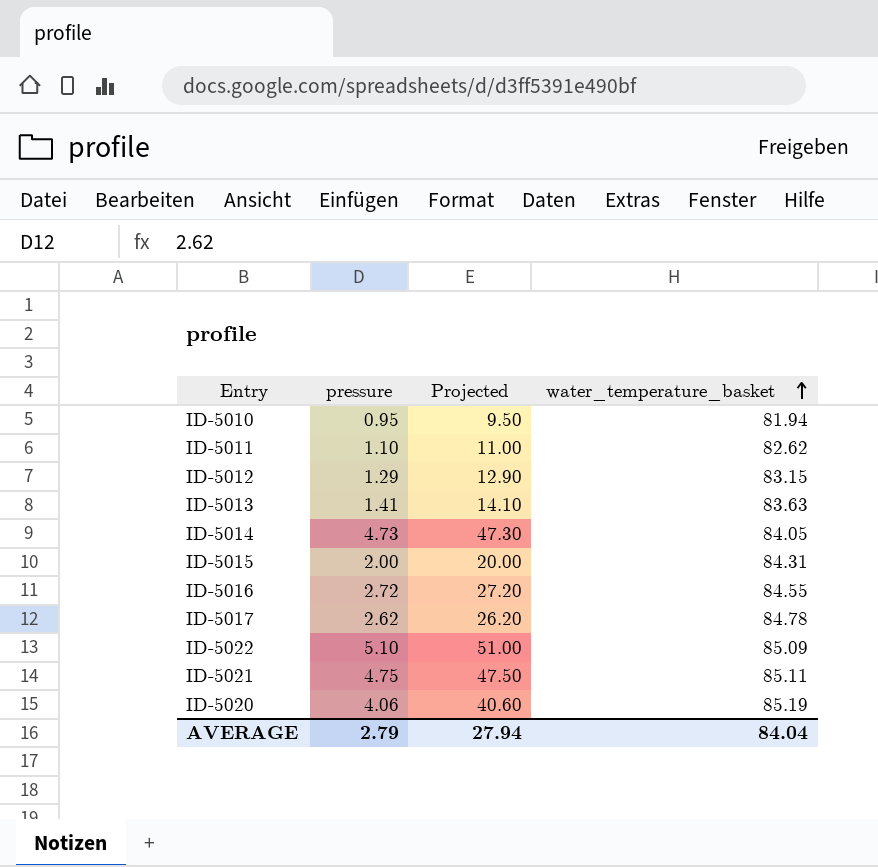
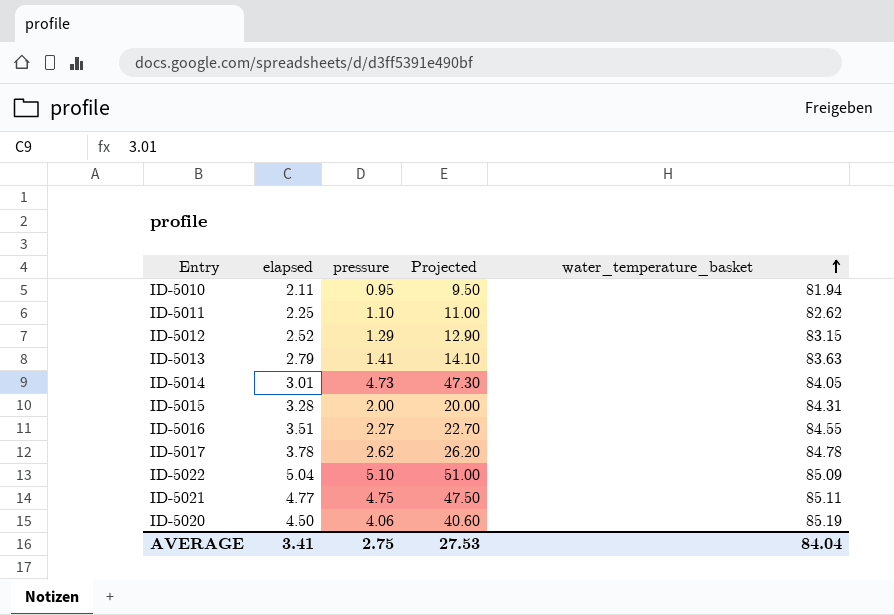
column elapsed | position: none -> 2
ID-5016 | pressure: 2.72 -> 2.27
ID-5016 | Projected: 27.20 -> 22.70
AVERAGE | pressure: 2.79 -> 2.75
AVERAGE | Projected: 27.94 -> 27.53

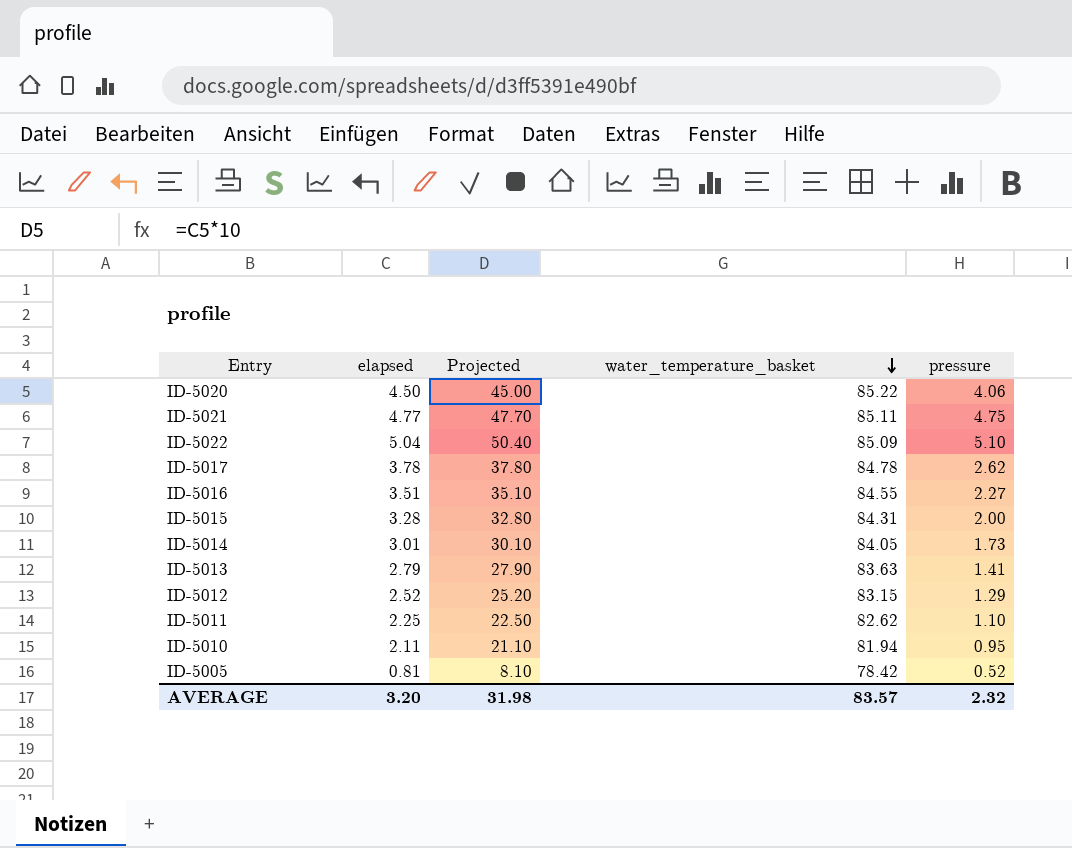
row order: water_temperature_basket ascending -> water_temperature_basket descending
column Projected | formula: [pressure] * 10 -> [elapsed] * 10
column pressure | position: 3 -> 5
ID-5020 | water_temperature_basket: 85.19 -> 85.22
ID-5014 | pressure: 4.73 -> 1.73
row ID-5005: none -> 0.81 | 8.10 | 78.42 | 0.52
AVERAGE | elapsed: 3.41 -> 3.20
AVERAGE | Projected: 27.53 -> 31.98
AVERAGE | water_temperature_basket: 84.04 -> 83.57
AVERAGE | pressure: 2.75 -> 2.32

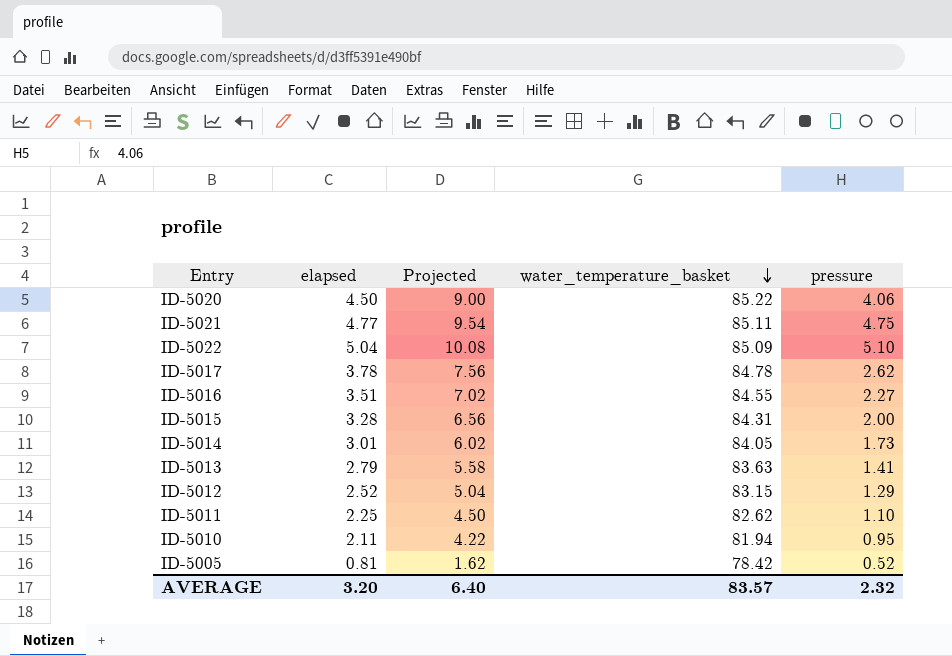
column Projected | formula: [elapsed] * 10 -> [elapsed] * 2
AVERAGE | Projected: 31.98 -> 6.40

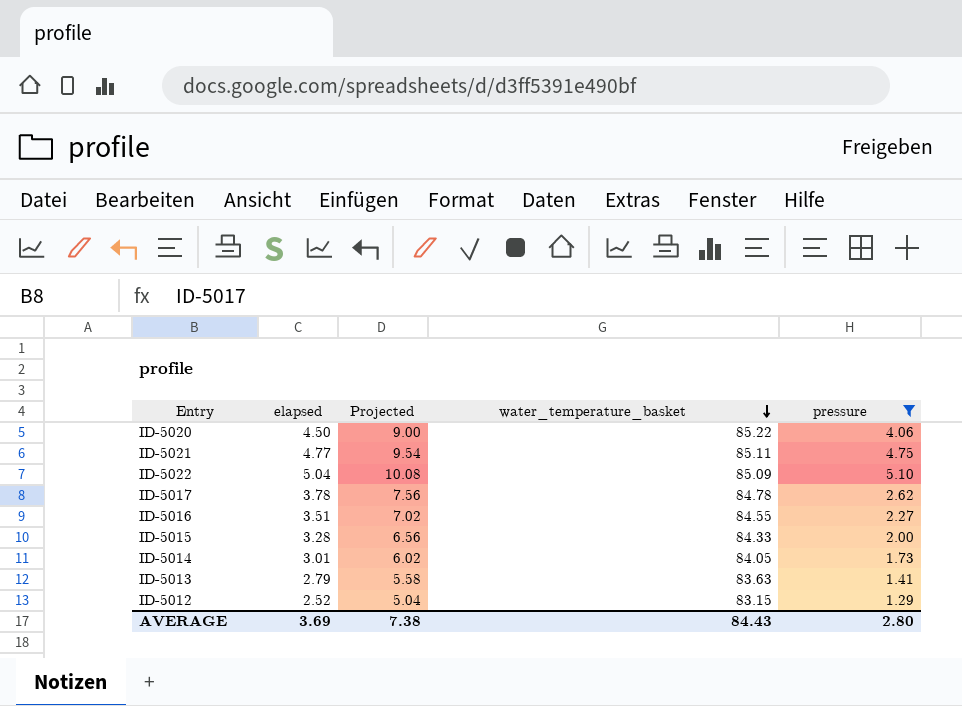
filter: none -> pressure >= 1.29
ID-5015 | water_temperature_basket: 84.31 -> 84.33
AVERAGE | elapsed: 3.20 -> 3.69
AVERAGE | Projected: 6.40 -> 7.38
AVERAGE | water_temperature_basket: 83.57 -> 84.43
AVERAGE | pressure: 2.32 -> 2.80

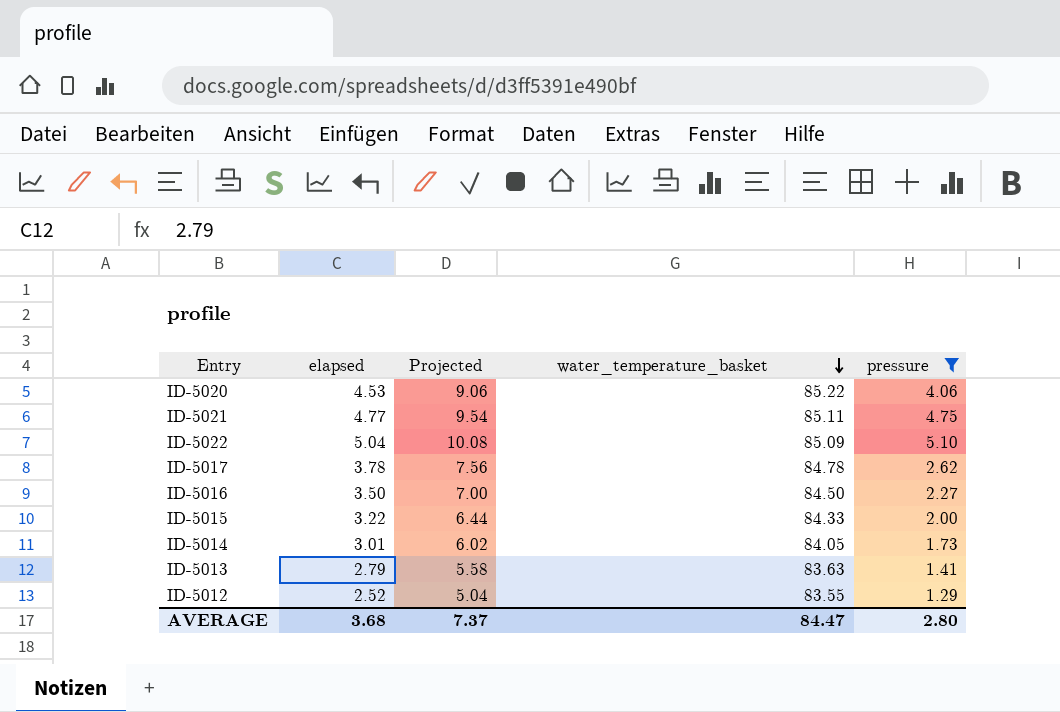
ID-5020 | elapsed: 4.50 -> 4.53
ID-5020 | Projected: 9.00 -> 9.06
ID-5016 | elapsed: 3.51 -> 3.50
ID-5016 | Projected: 7.02 -> 7.00
ID-5016 | water_temperature_basket: 84.55 -> 84.50
ID-5015 | elapsed: 3.28 -> 3.22
ID-5015 | Projected: 6.56 -> 6.44
ID-5012 | water_temperature_basket: 83.15 -> 83.55
AVERAGE | elapsed: 3.69 -> 3.68
AVERAGE | Projected: 7.38 -> 7.37
AVERAGE | water_temperature_basket: 84.43 -> 84.47

